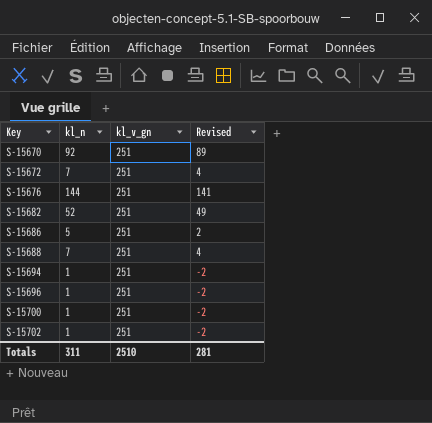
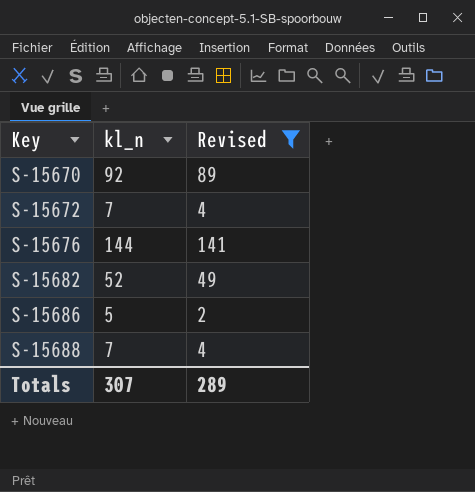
filter: none -> Revised != -2
column kl_v_gn | position: 3 -> none
Totals | kl_n: 311 -> 307
Totals | Revised: 281 -> 289

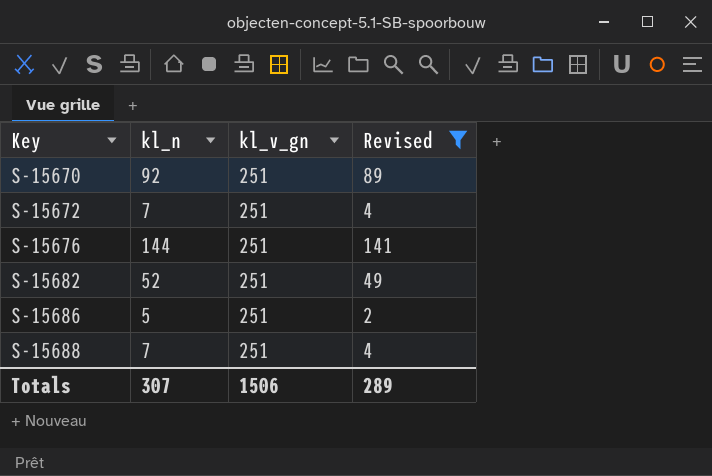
column kl_v_gn | position: none -> 3

